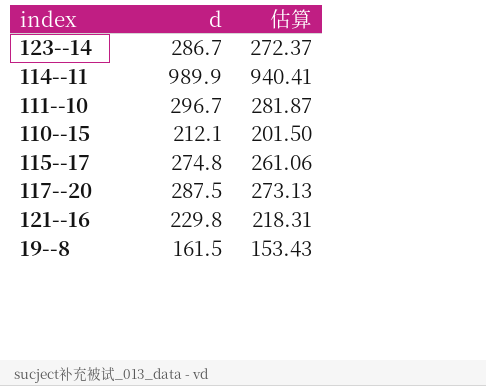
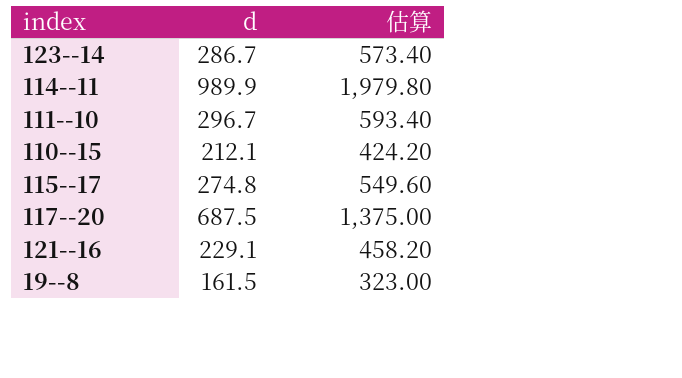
column 估算 | formula: [d] * 0.95 -> [d] * 2
117--20 | d: 287.5 -> 687.5
121--16 | d: 229.8 -> 229.1

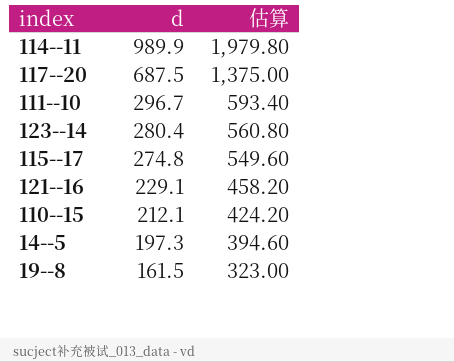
row order: none -> d descending
123--14 | d: 286.7 -> 280.4
123--14 | 估算: 573.40 -> 560.80
row 14--5: none -> 197.3 | 394.60

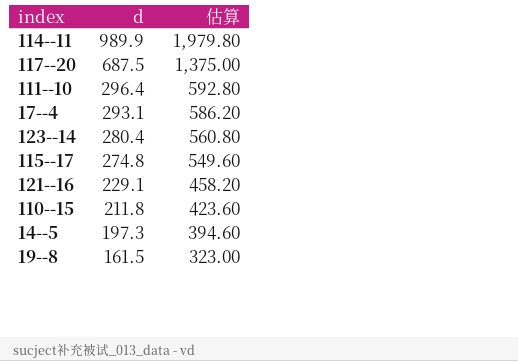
111--10 | d: 296.7 -> 296.4
111--10 | 估算: 593.40 -> 592.80
row 17--4: none -> 293.1 | 586.20
110--15 | d: 212.1 -> 211.8
110--15 | 估算: 424.20 -> 423.60

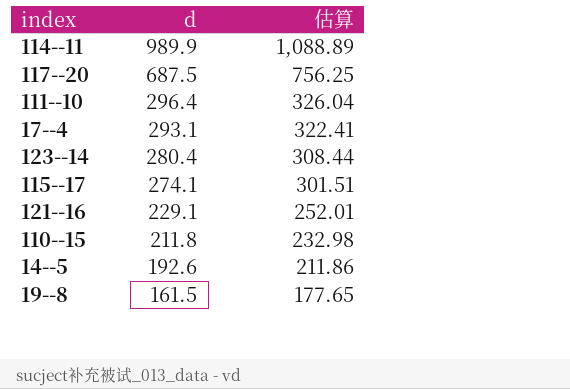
column 估算 | formula: [d] * 2 -> [d] * 1.1
115--17 | d: 274.8 -> 274.1
14--5 | d: 197.3 -> 192.6

